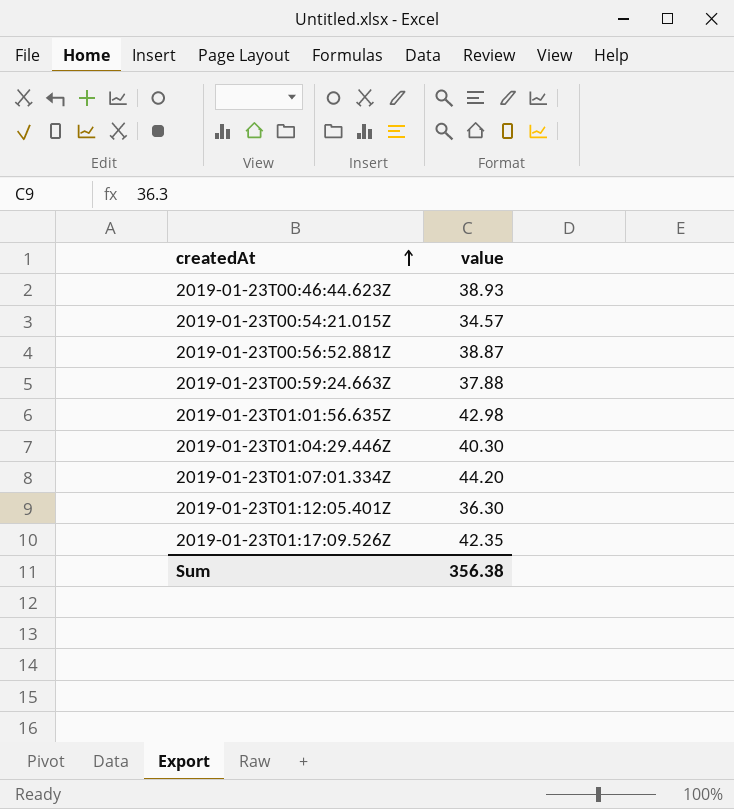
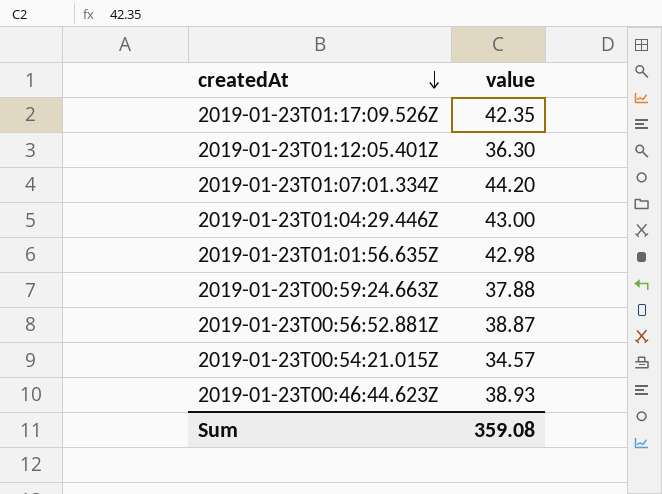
row order: createdAt ascending -> createdAt descending
2019-01-23T01:04:29.446Z | value: 40.30 -> 43.00
Sum | value: 356.38 -> 359.08

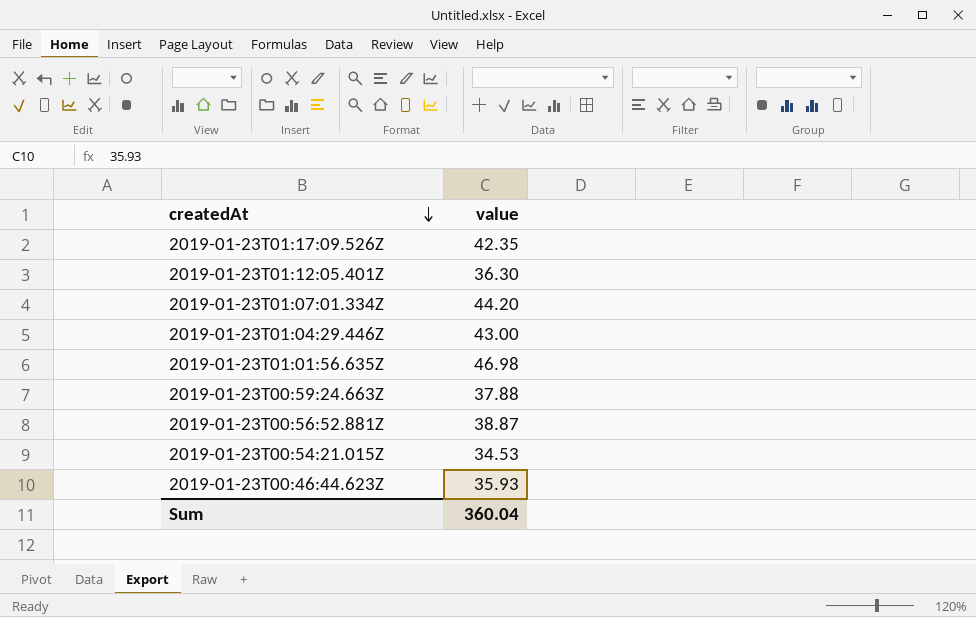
2019-01-23T01:01:56.635Z | value: 42.98 -> 46.98
2019-01-23T00:54:21.015Z | value: 34.57 -> 34.53
2019-01-23T00:46:44.623Z | value: 38.93 -> 35.93
Sum | value: 359.08 -> 360.04

